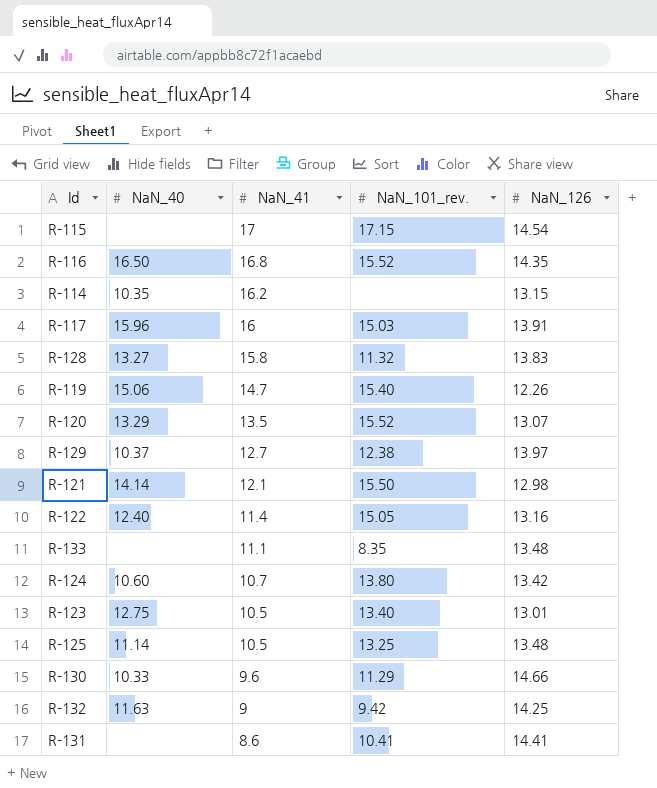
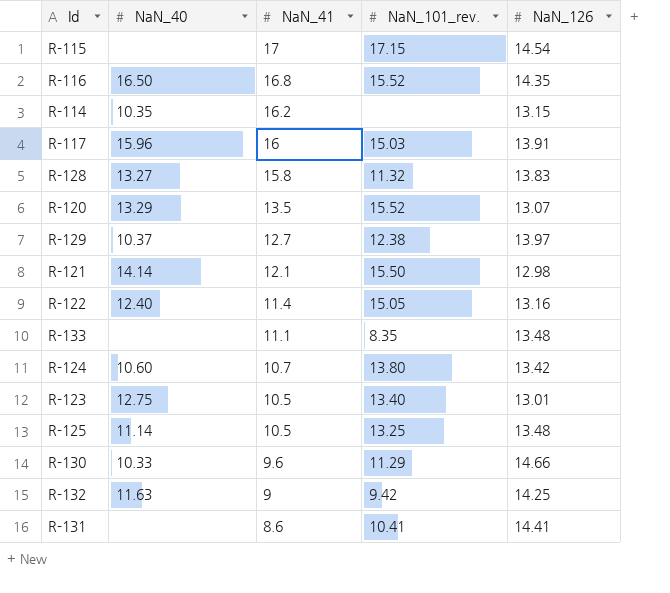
row R-119: 15.06 | 14.7 | 15.40 | 12.26 -> none

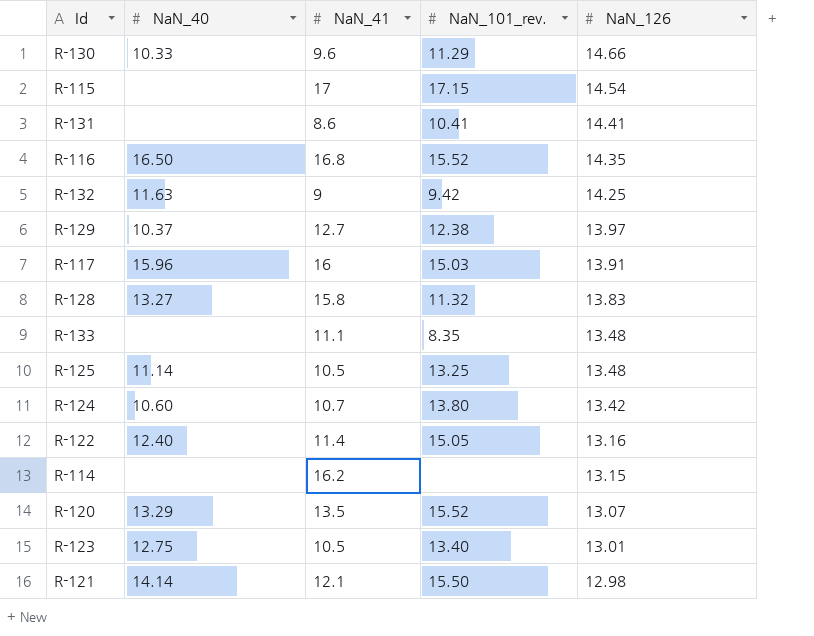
row order: NaN_41 descending -> NaN_126 descending
R-114 | NaN_40: 10.35 -> none

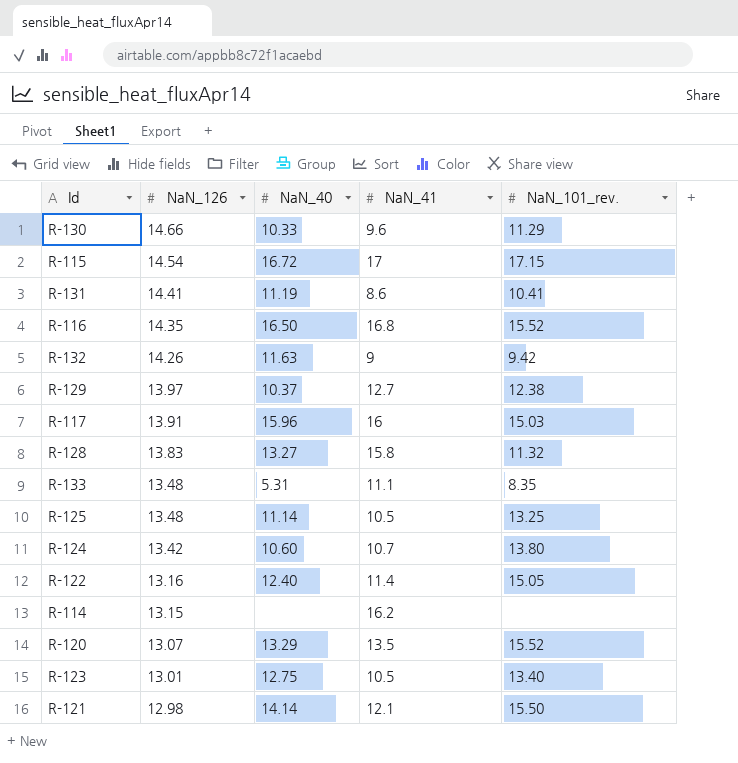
column NaN_126 | position: 5 -> 2
R-115 | NaN_40: none -> 16.72
R-131 | NaN_40: none -> 11.19
R-132 | NaN_126: 14.25 -> 14.26
R-133 | NaN_40: none -> 5.31

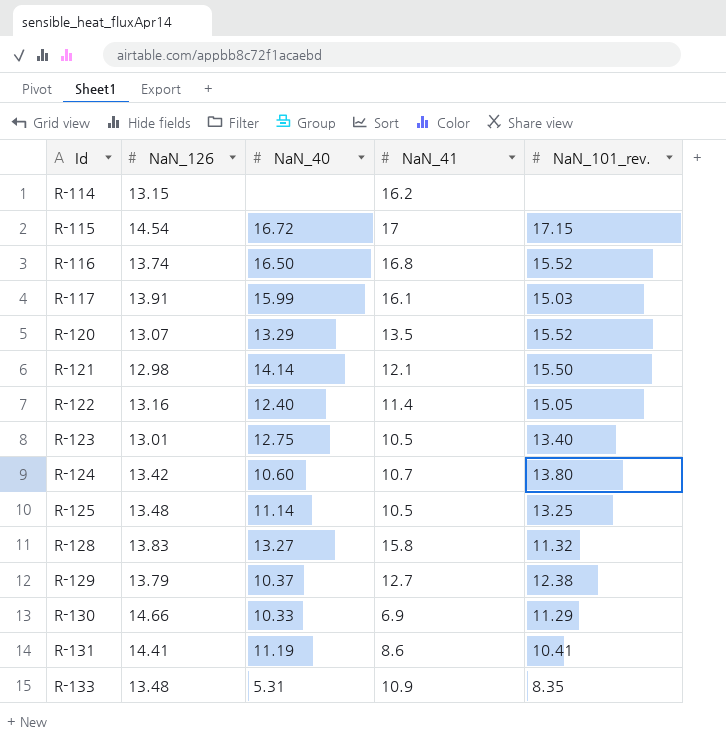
row order: NaN_126 descending -> Id ascending
row R-132: 14.26 | 11.63 | 9 | 9.42 -> none
R-116 | NaN_126: 14.35 -> 13.74
R-117 | NaN_40: 15.96 -> 15.99
R-117 | NaN_41: 16 -> 16.1
R-129 | NaN_126: 13.97 -> 13.79
R-130 | NaN_41: 9.6 -> 6.9
R-133 | NaN_41: 11.1 -> 10.9

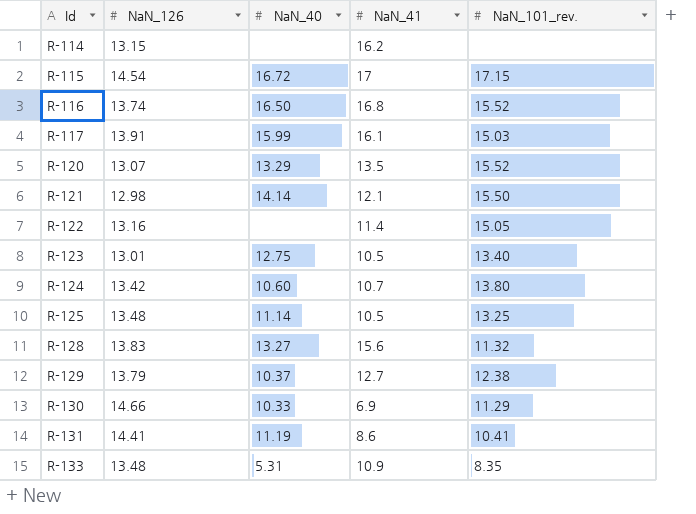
R-122 | NaN_40: 12.40 -> none
R-128 | NaN_41: 15.8 -> 15.6

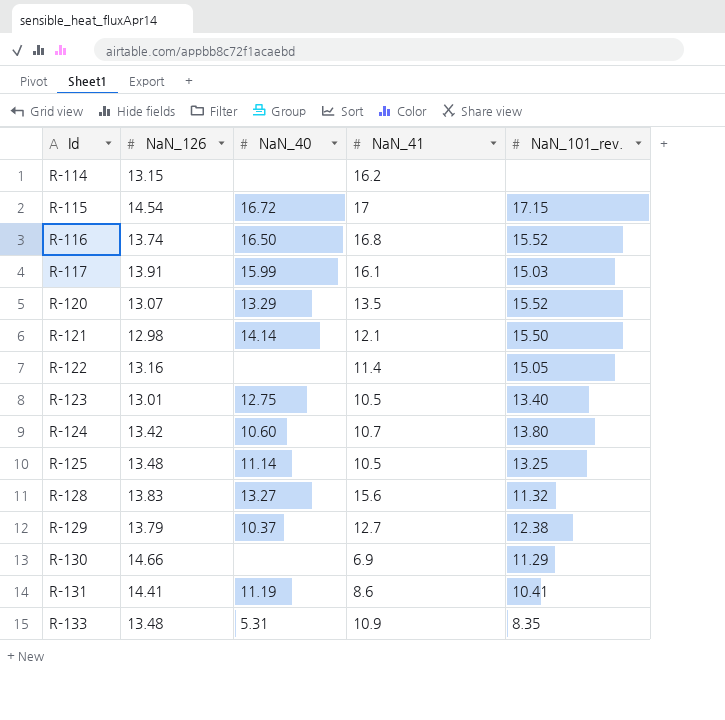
R-130 | NaN_40: 10.33 -> none

